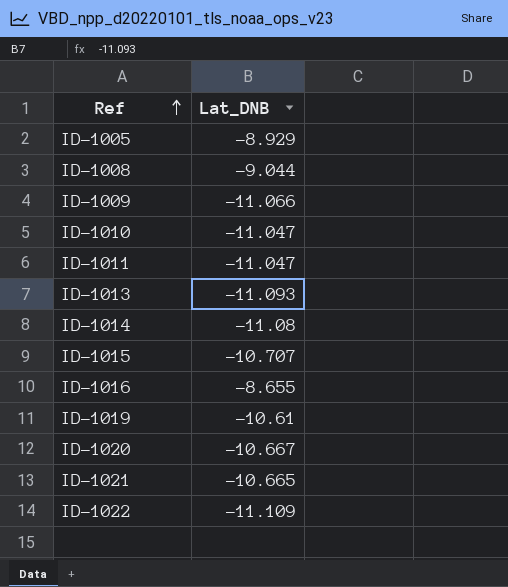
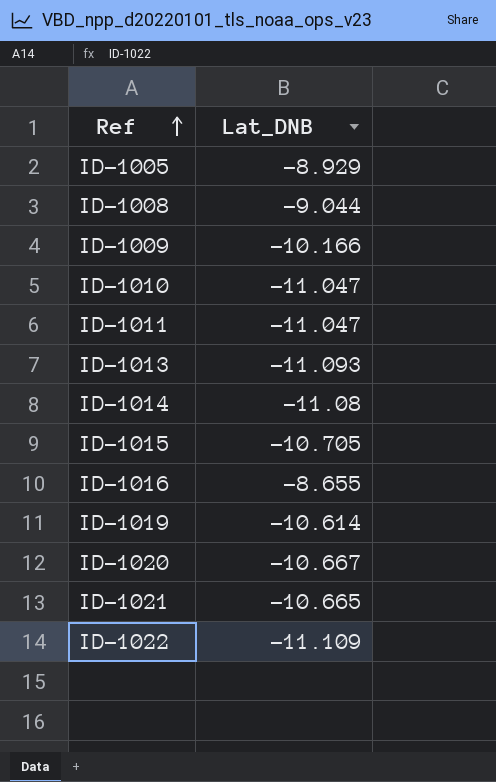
ID-1009 | Lat_DNB: -11.066 -> -10.166
ID-1015 | Lat_DNB: -10.707 -> -10.705
ID-1019 | Lat_DNB: -10.61 -> -10.614

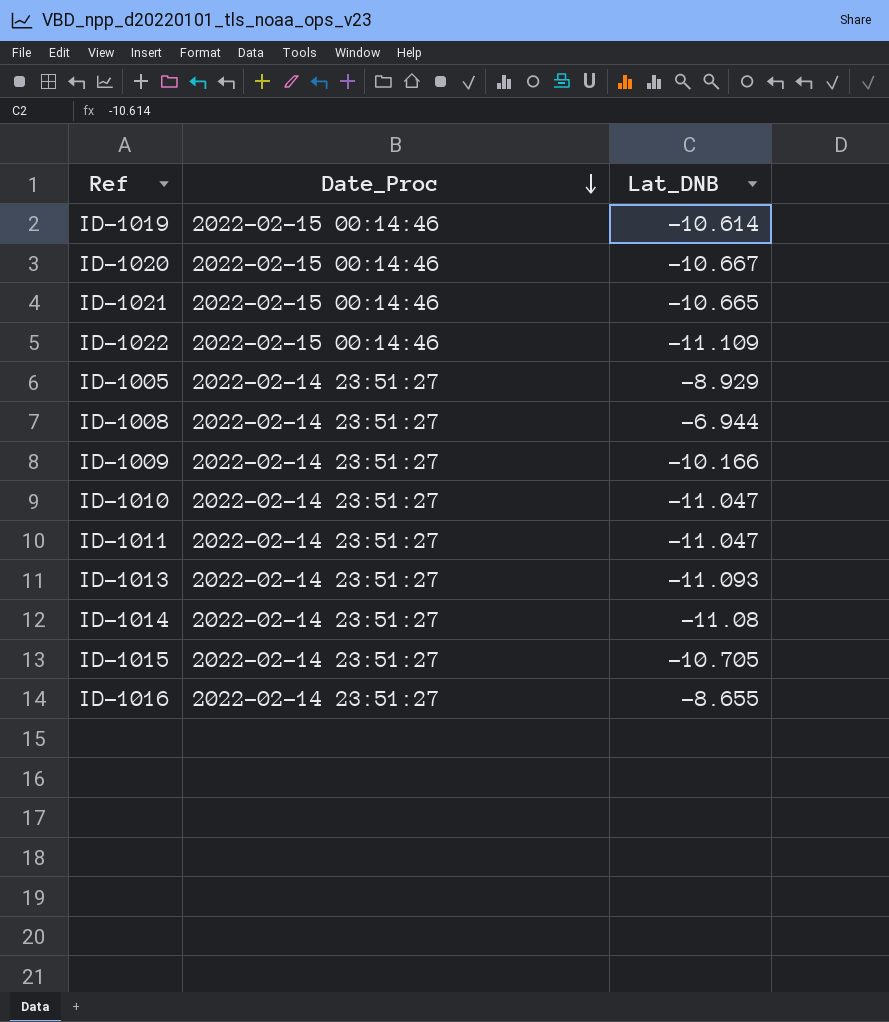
row order: Ref ascending -> Date_Proc descending
column Date_Proc | position: none -> 2
ID-1008 | Lat_DNB: -9.044 -> -6.944

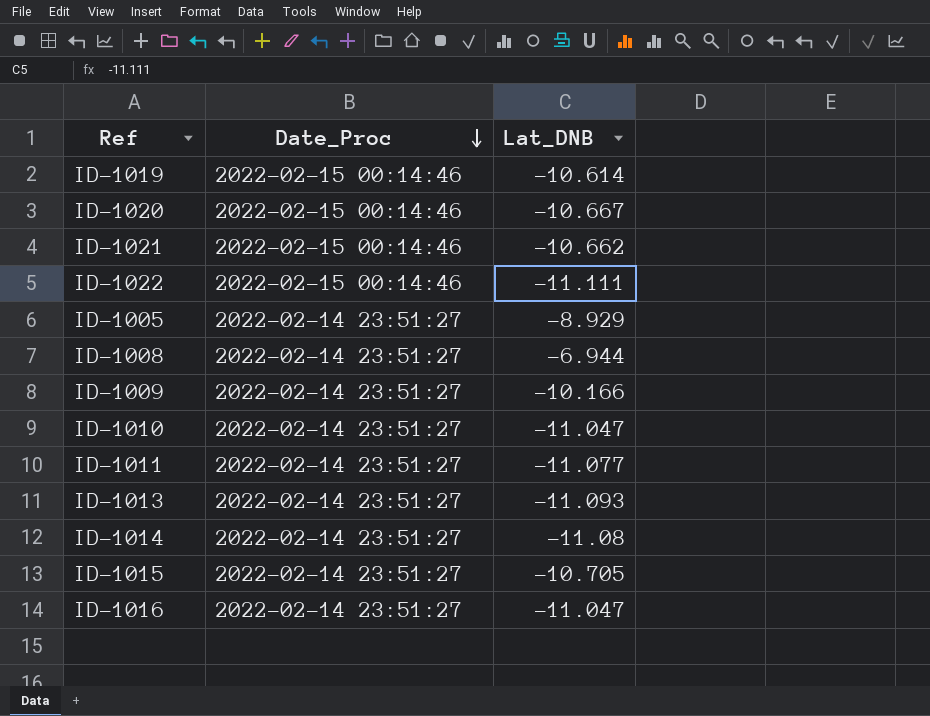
ID-1021 | Lat_DNB: -10.665 -> -10.662
ID-1022 | Lat_DNB: -11.109 -> -11.111
ID-1011 | Lat_DNB: -11.047 -> -11.077
ID-1016 | Lat_DNB: -8.655 -> -11.047

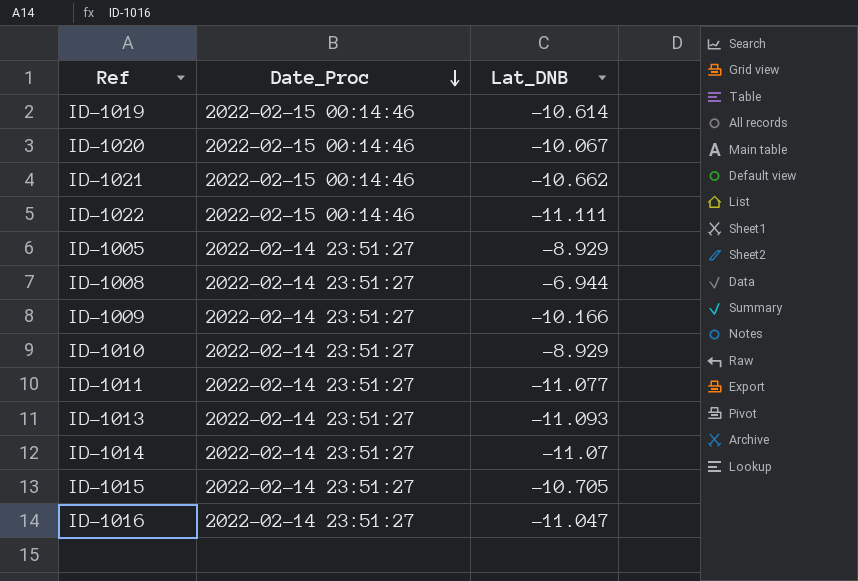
ID-1020 | Lat_DNB: -10.667 -> -10.067
ID-1010 | Lat_DNB: -11.047 -> -8.929
ID-1014 | Lat_DNB: -11.08 -> -11.07

